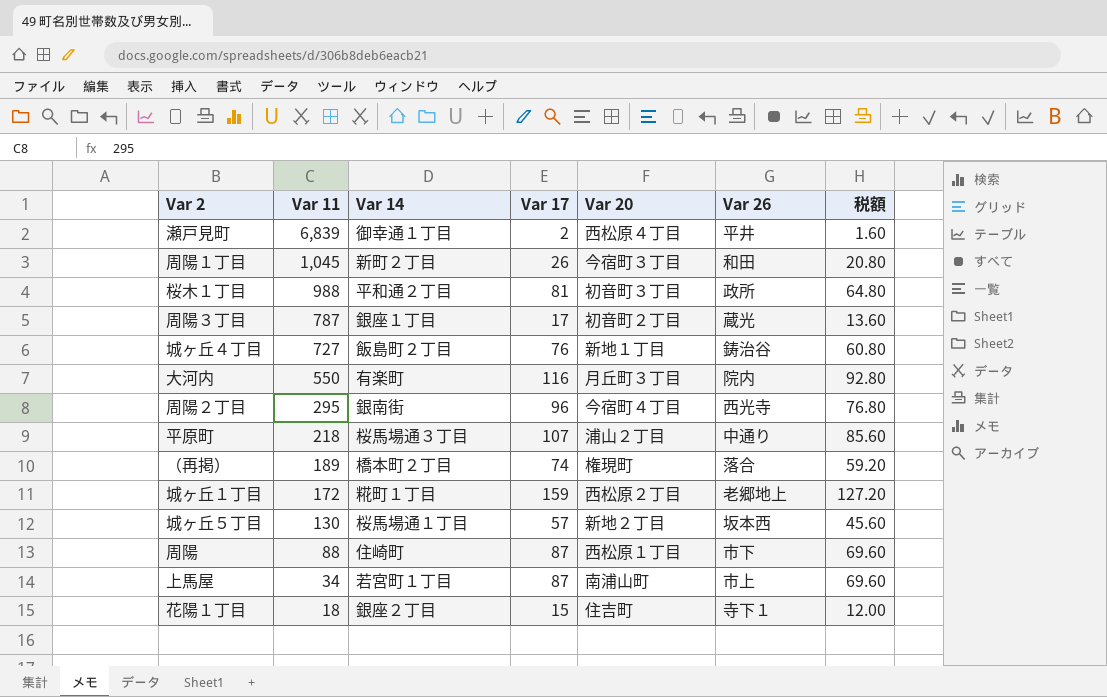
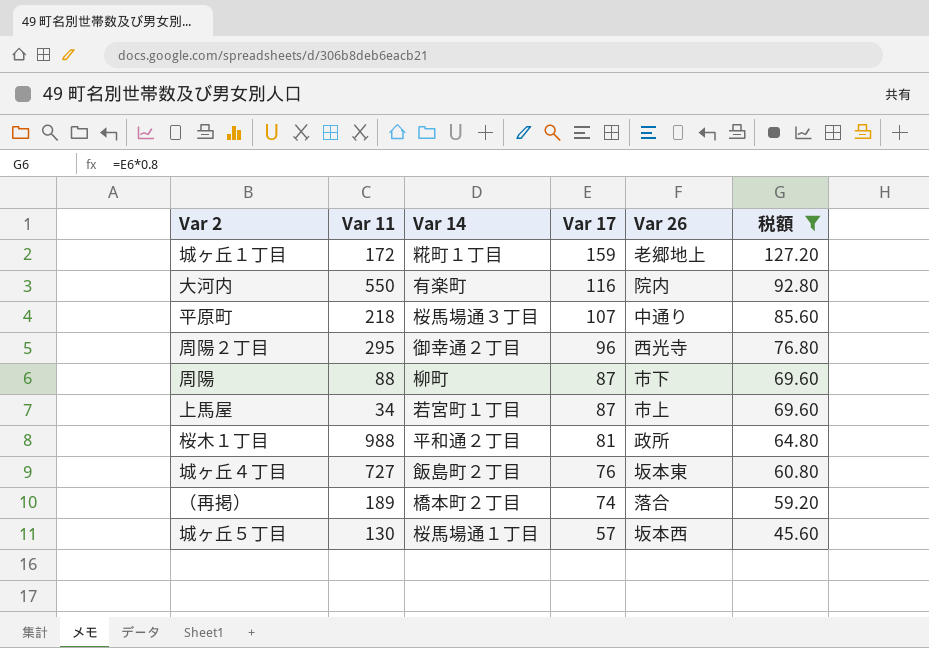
filter: none -> 税額 >= 45.60
row order: Var 11 descending -> Var 17 descending
column Var 20 | position: 5 -> none
周陽２丁目 | Var 14: 銀南街 -> 御幸通２丁目
周陽 | Var 14: 住崎町 -> 柳町
城ヶ丘４丁目 | Var 26: 鋳治谷 -> 坂本東

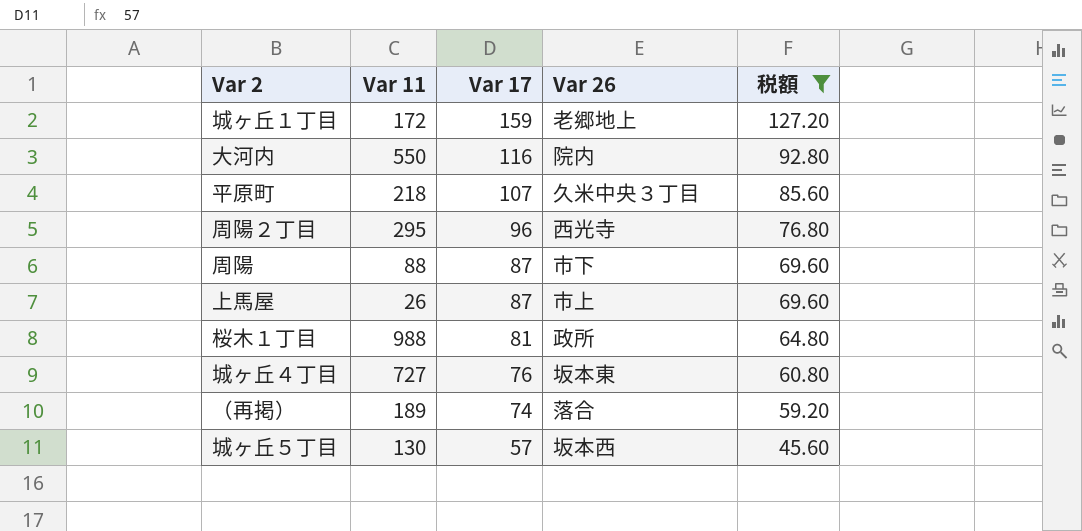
column Var 14 | position: 3 -> none
平原町 | Var 26: 中通り -> 久米中央３丁目
上馬屋 | Var 11: 34 -> 26

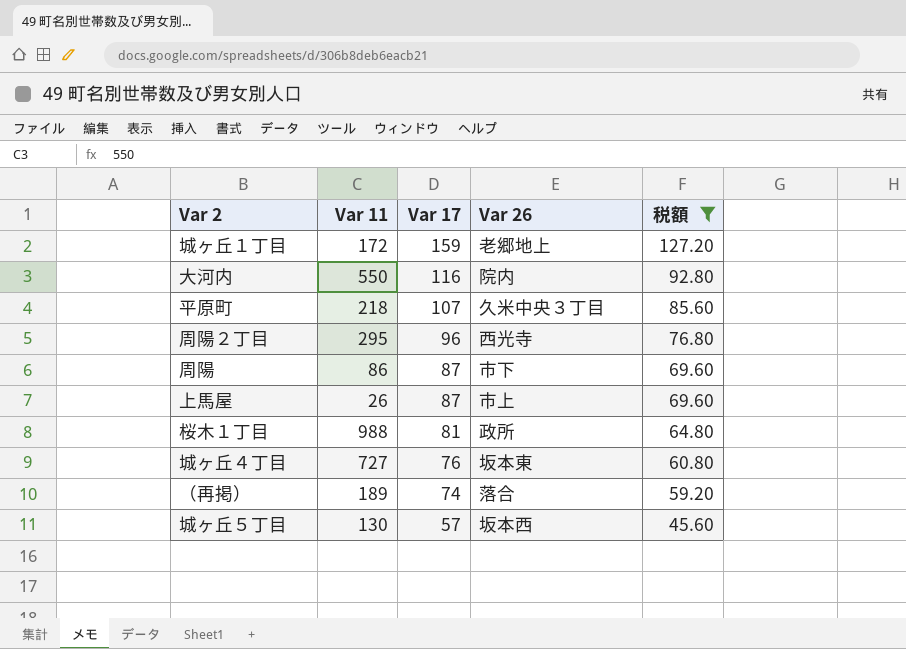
周陽 | Var 11: 88 -> 86

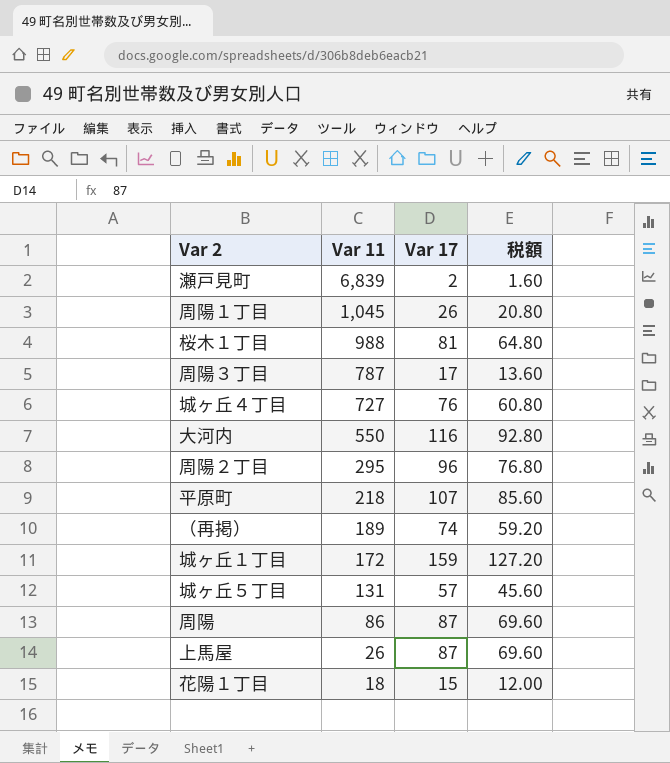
filter: 税額 >= 45.60 -> none
row order: Var 17 descending -> Var 11 descending
column Var 26 | position: 4 -> none
城ヶ丘５丁目 | Var 11: 130 -> 131

